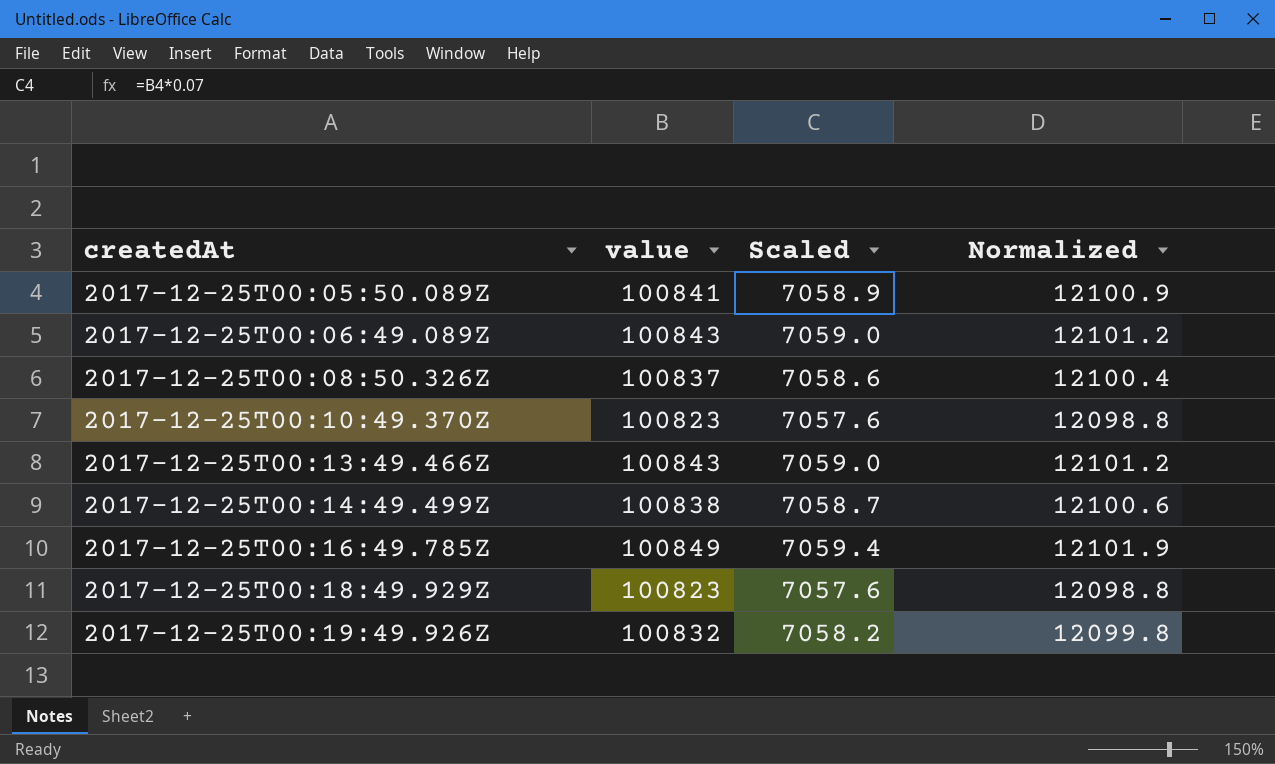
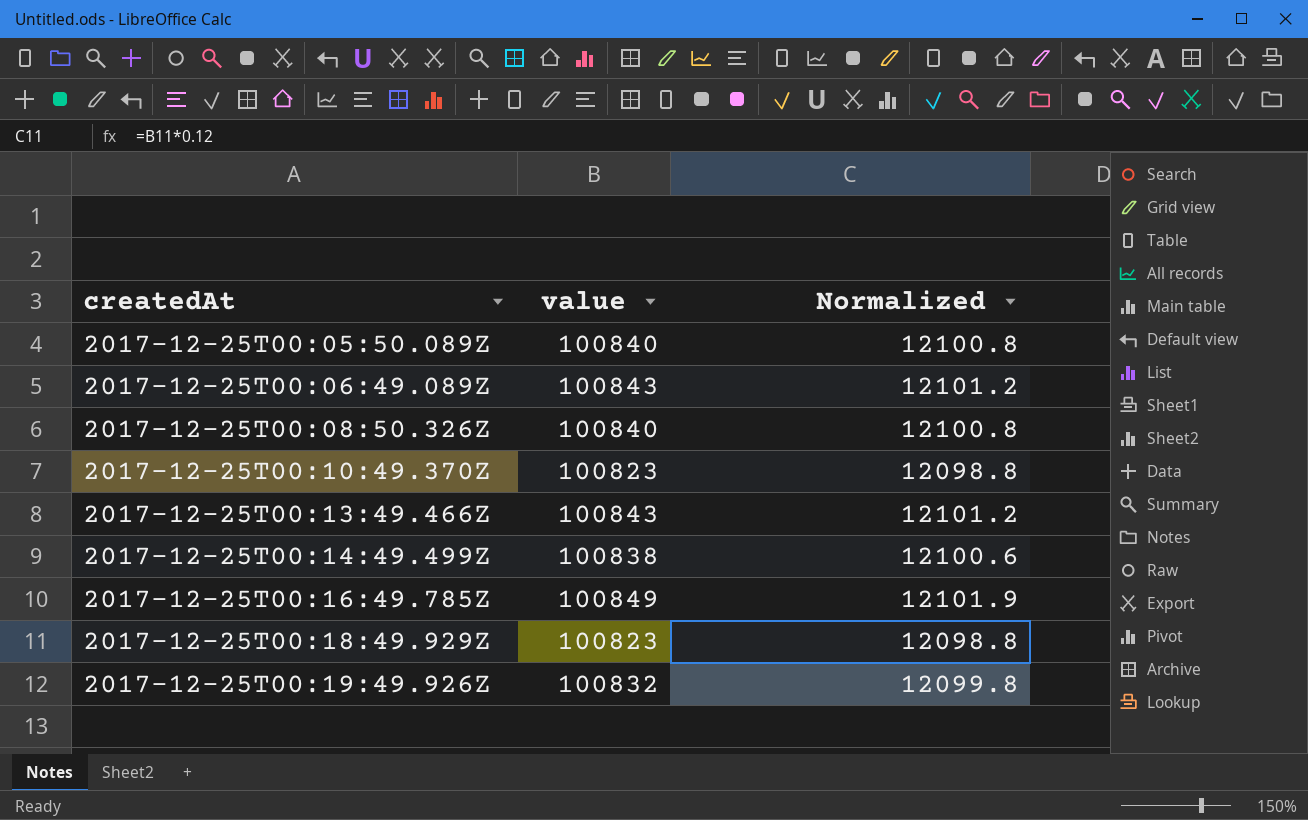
column Scaled | formula: [value] * 0.07 -> none
2017-12-25T00:05:50.089Z | value: 100841 -> 100840
2017-12-25T00:05:50.089Z | Normalized: 12100.9 -> 12100.8
2017-12-25T00:08:50.326Z | value: 100837 -> 100840
2017-12-25T00:08:50.326Z | Normalized: 12100.4 -> 12100.8

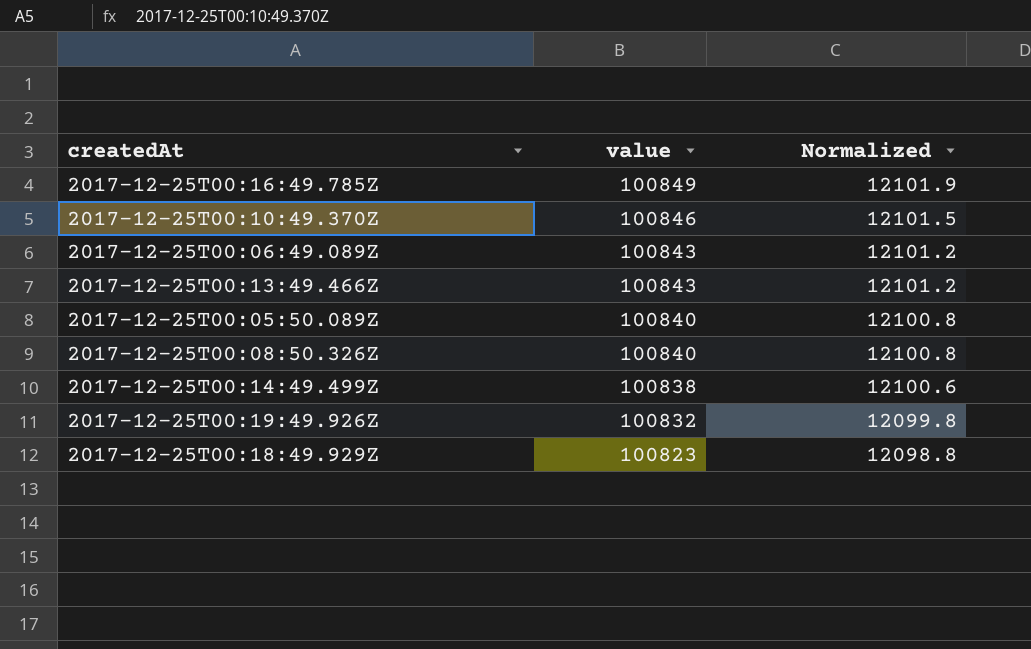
row order: createdAt ascending -> value descending
2017-12-25T00:10:49.370Z | value: 100823 -> 100846
2017-12-25T00:10:49.370Z | Normalized: 12098.8 -> 12101.5

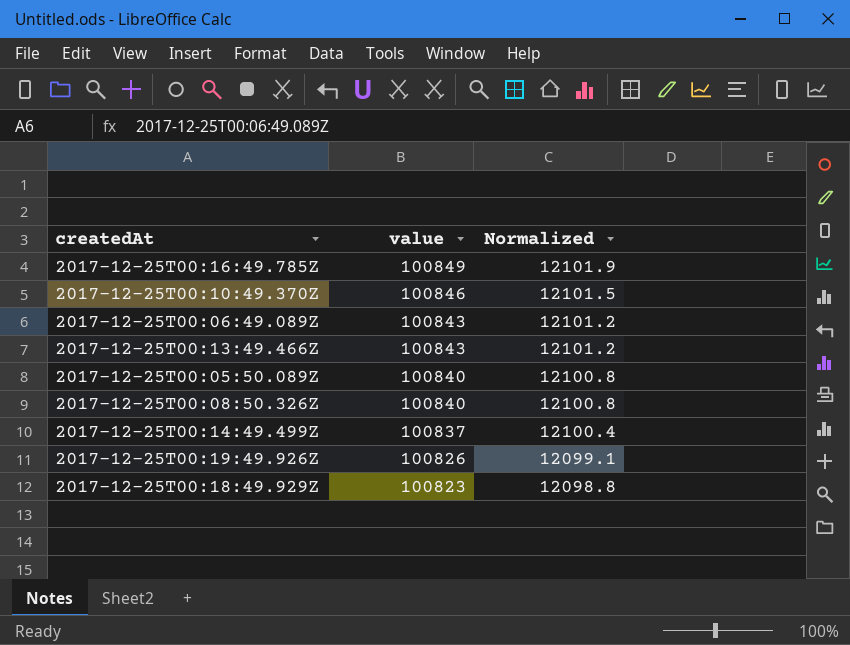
2017-12-25T00:14:49.499Z | value: 100838 -> 100837
2017-12-25T00:14:49.499Z | Normalized: 12100.6 -> 12100.4
2017-12-25T00:19:49.926Z | value: 100832 -> 100826
2017-12-25T00:19:49.926Z | Normalized: 12099.8 -> 12099.1

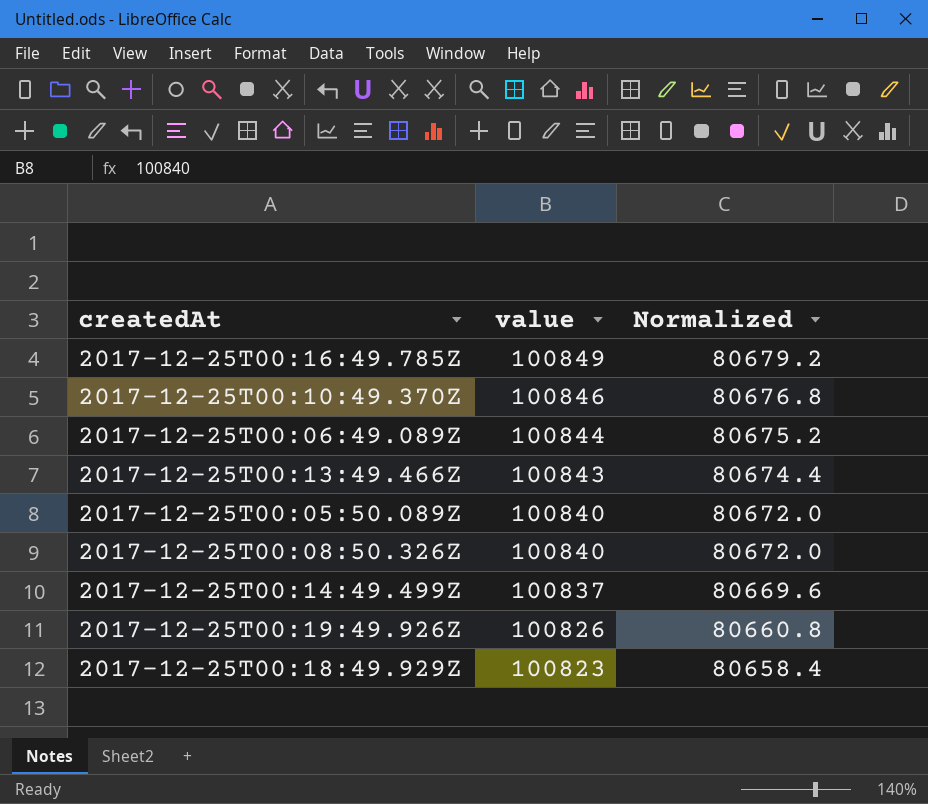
column Normalized | formula: [value] * 0.12 -> [value] * 0.8
2017-12-25T00:06:49.089Z | value: 100843 -> 100844

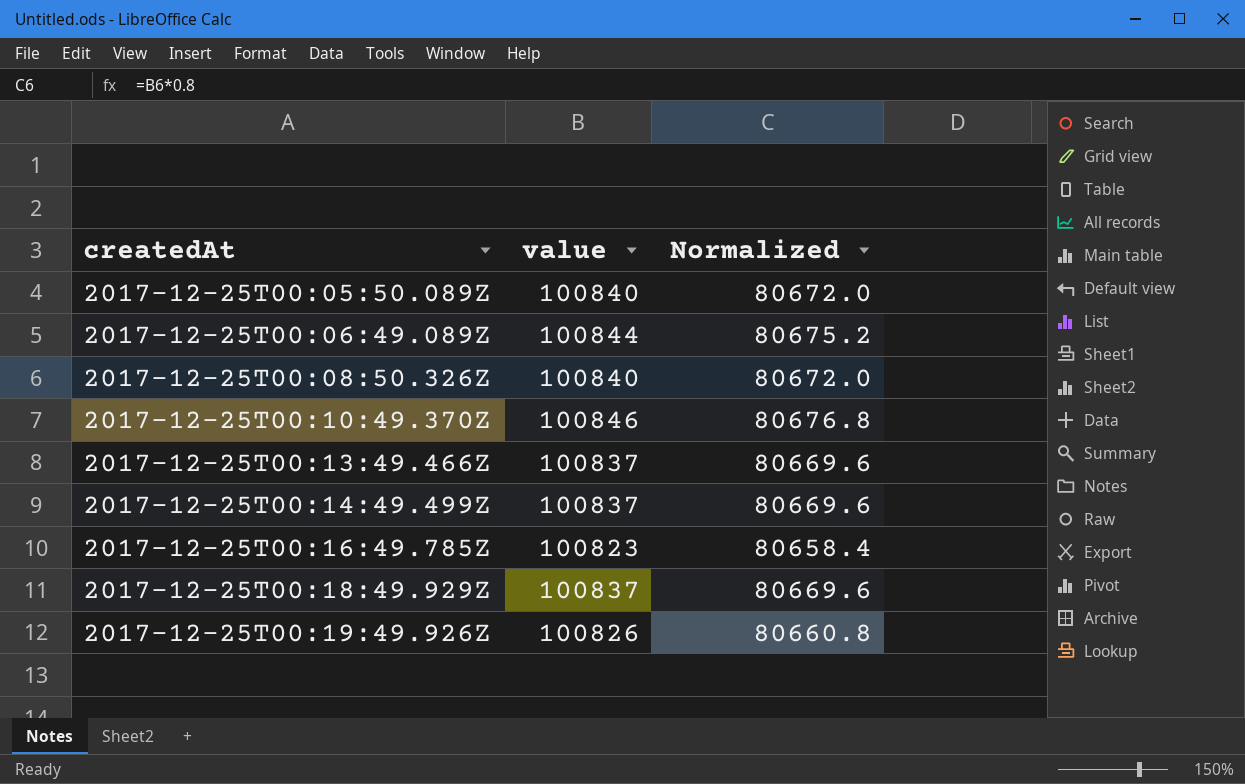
row order: value descending -> createdAt ascending
2017-12-25T00:13:49.466Z | value: 100843 -> 100837
2017-12-25T00:13:49.466Z | Normalized: 80674.4 -> 80669.6
2017-12-25T00:16:49.785Z | value: 100849 -> 100823
2017-12-25T00:16:49.785Z | Normalized: 80679.2 -> 80658.4
2017-12-25T00:18:49.929Z | value: 100823 -> 100837
2017-12-25T00:18:49.929Z | Normalized: 80658.4 -> 80669.6

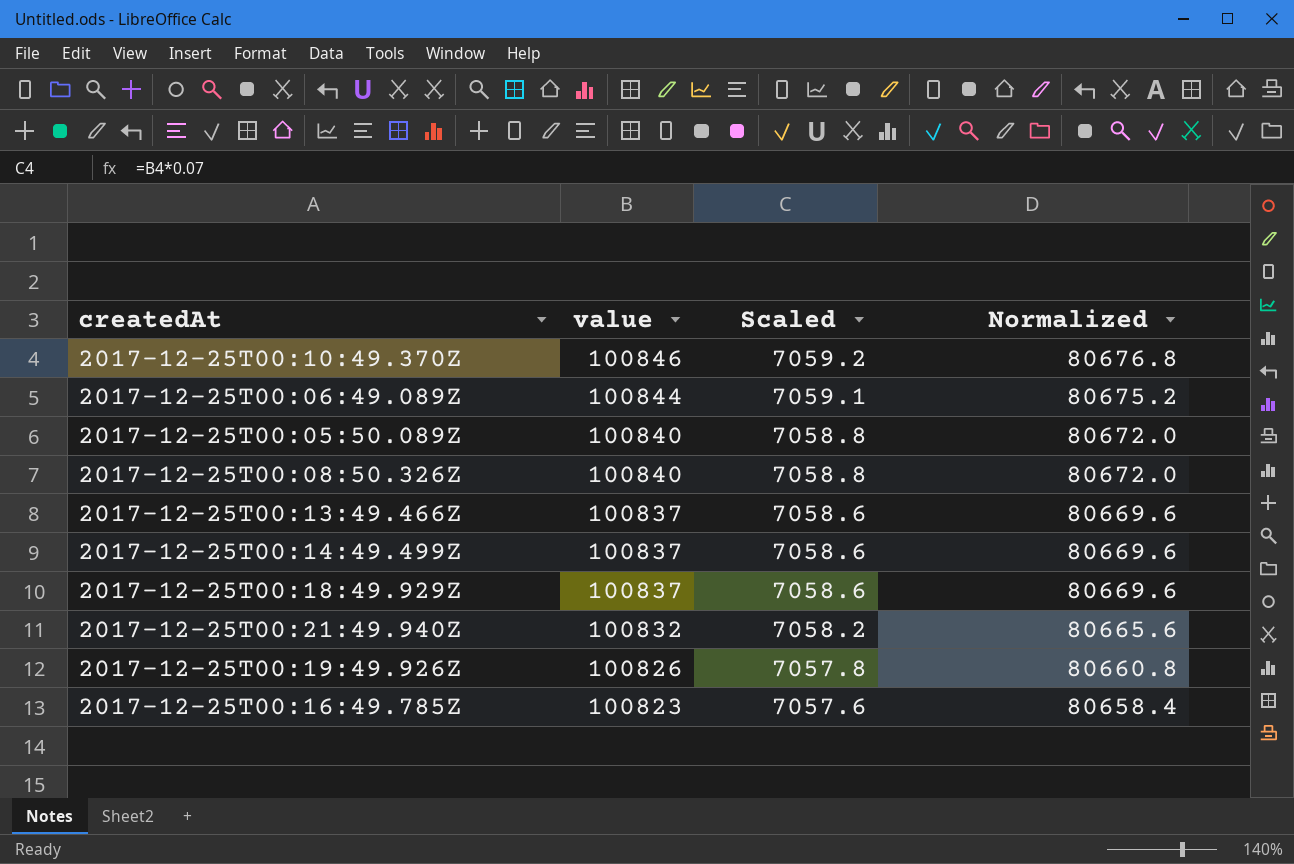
row order: createdAt ascending -> value descending
column Scaled | formula: none -> [value] * 0.07
row 2017-12-25T00:21:49.940Z: none -> 100832 | 7058.2 | 80665.6

